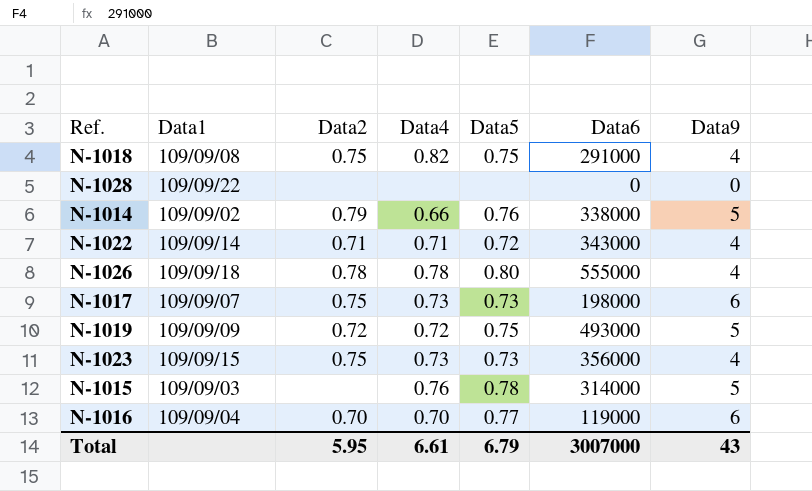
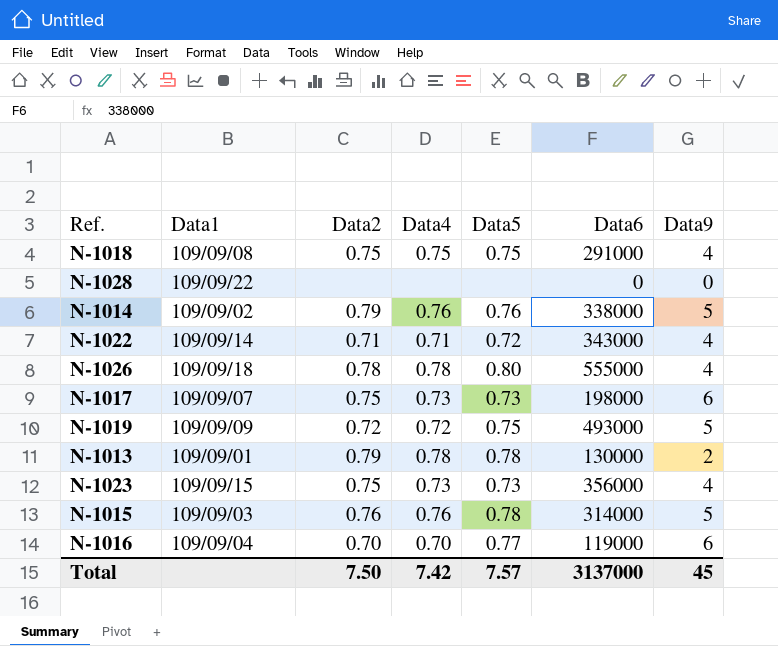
N-1018 | Data4: 0.82 -> 0.75
N-1014 | Data4: 0.66 -> 0.76
row N-1013: none -> 109/09/01 | 0.79 | 0.78 | 0.78 | 130000 | 2
N-1015 | Data2: none -> 0.76
Total | Data2: 5.95 -> 7.50
Total | Data4: 6.61 -> 7.42
Total | Data5: 6.79 -> 7.57
Total | Data6: 3007000 -> 3137000
Total | Data9: 43 -> 45

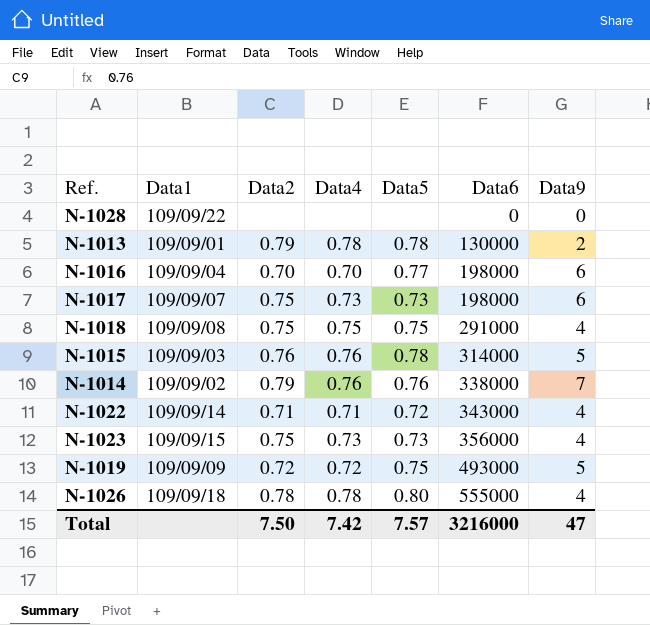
row order: none -> Data6 ascending
N-1016 | Data6: 119000 -> 198000
N-1014 | Data9: 5 -> 7
Total | Data6: 3137000 -> 3216000
Total | Data9: 45 -> 47

